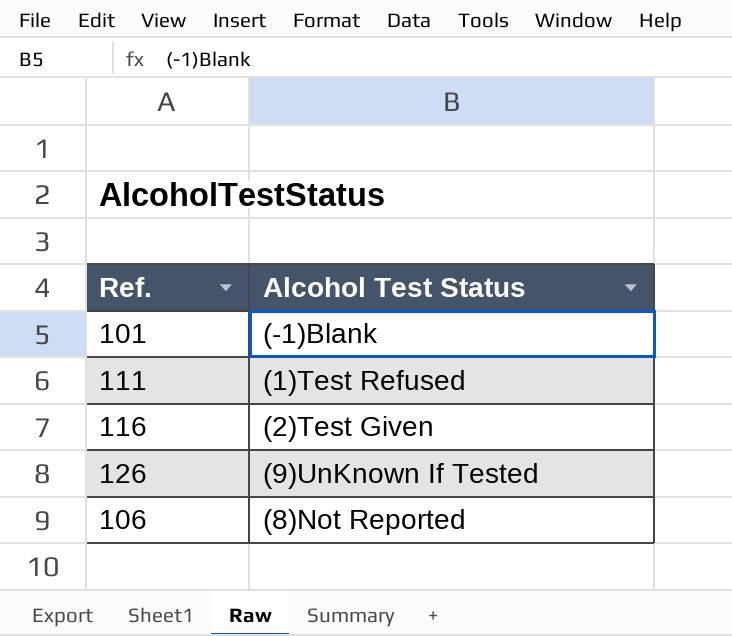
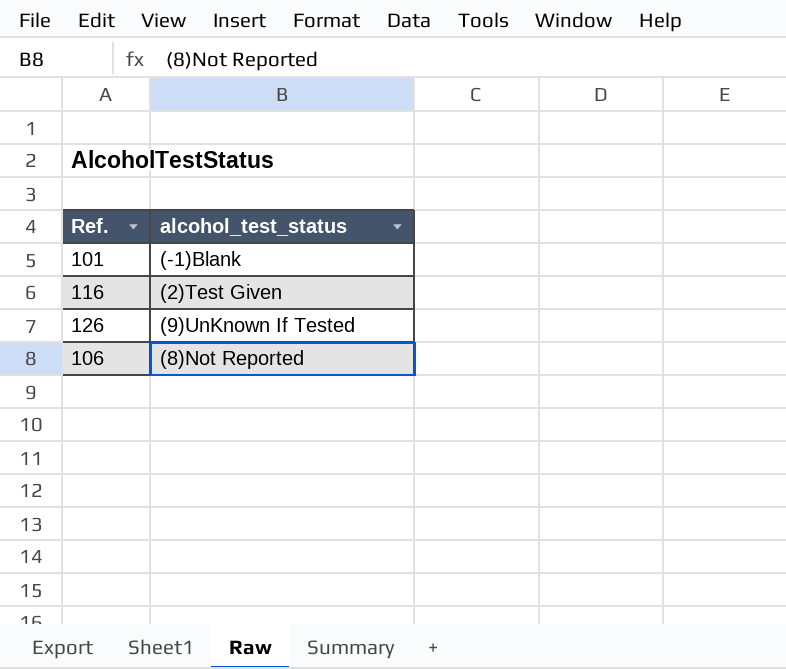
column name: Alcohol Test Status -> alcohol_test_status
row 111: (1)Test Refused -> none

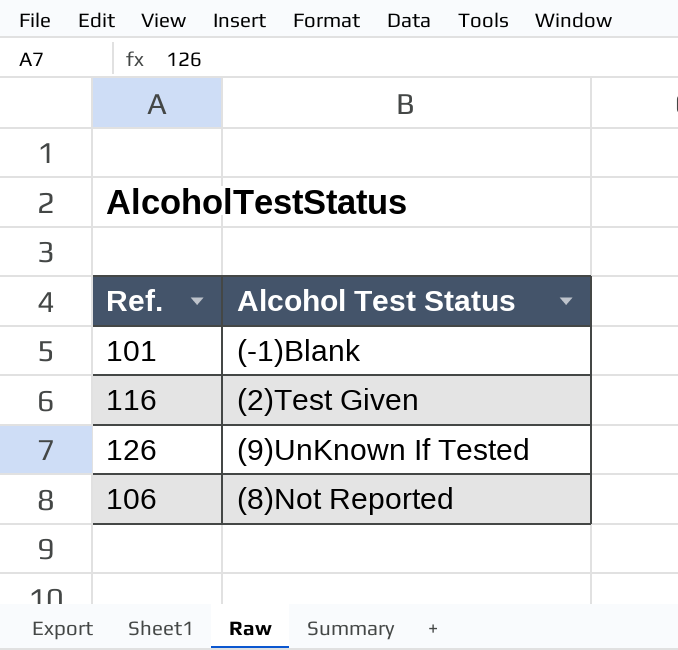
column name: alcohol_test_status -> Alcohol Test Status

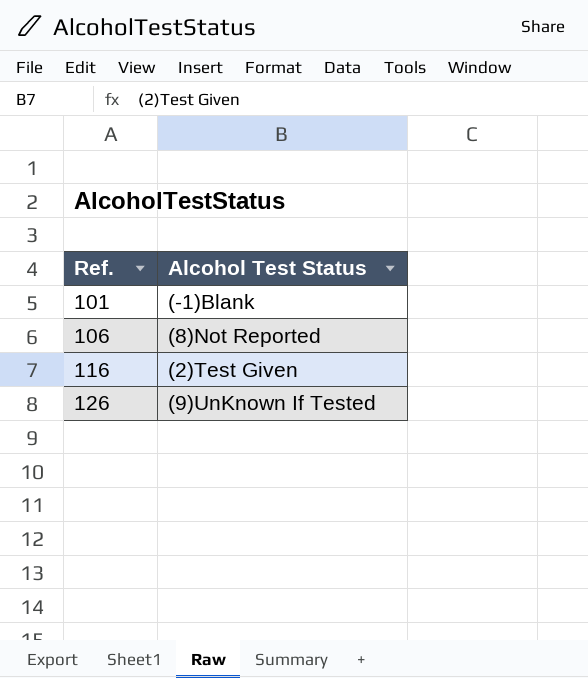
row order: none -> Ref. ascending

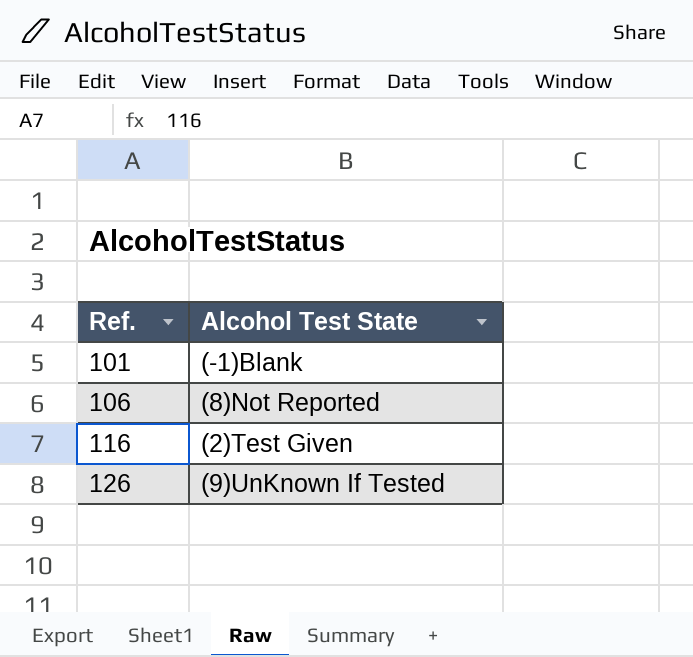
column name: Alcohol Test Status -> Alcohol Test State

